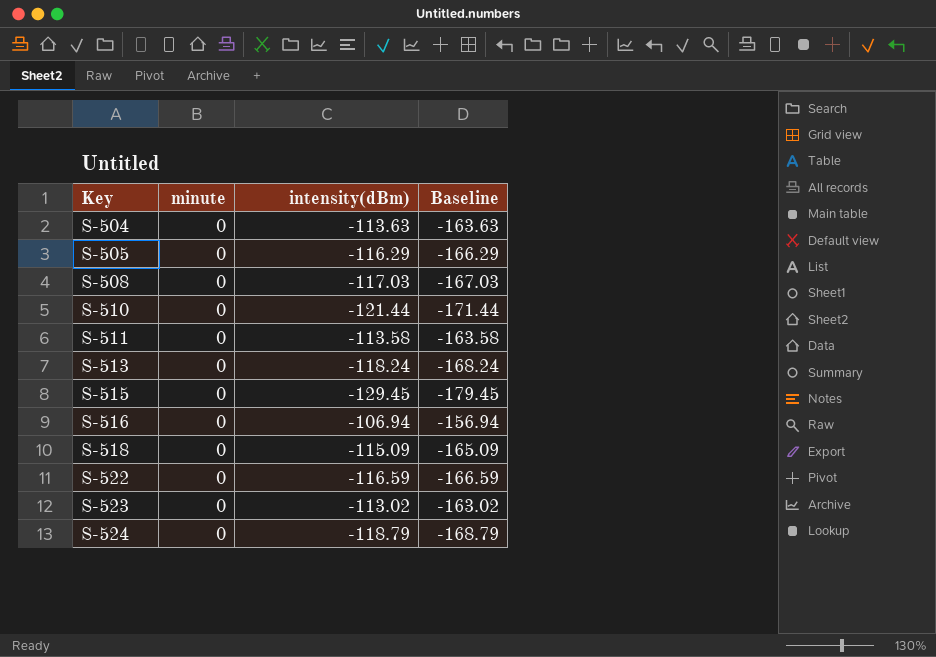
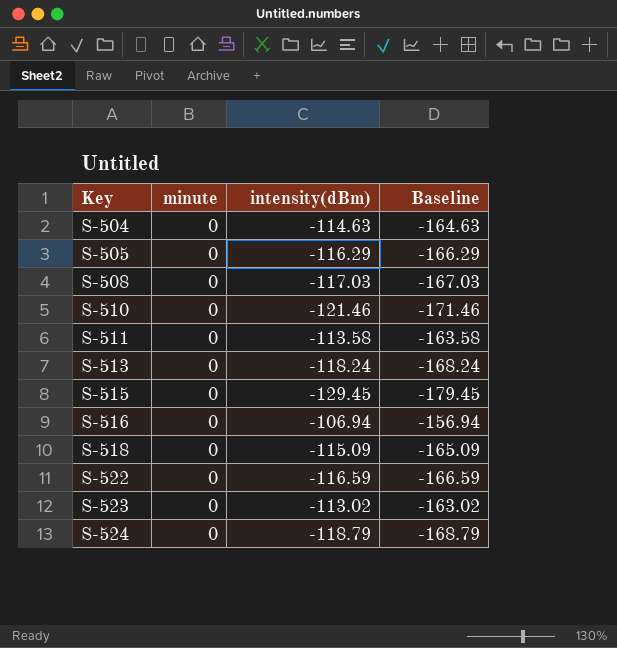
S-504 | intensity(dBm): -113.63 -> -114.63
S-504 | Baseline: -163.63 -> -164.63
S-510 | intensity(dBm): -121.44 -> -121.46
S-510 | Baseline: -171.44 -> -171.46

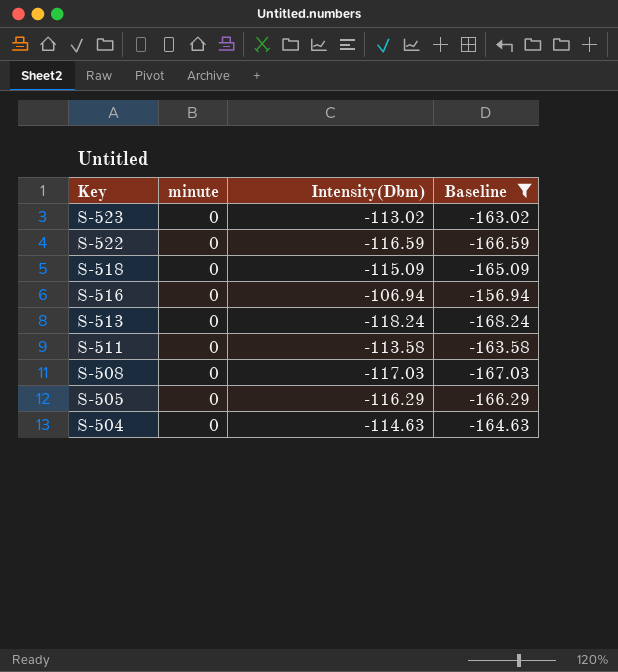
filter: none -> Baseline >= -168.24
row order: Key ascending -> Key descending
column name: intensity(dBm) -> Intensity(Dbm)

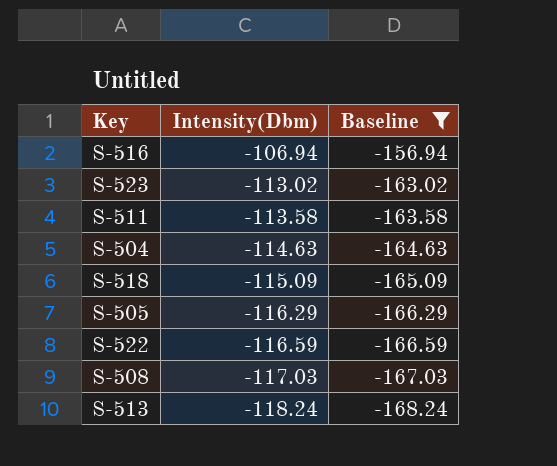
row order: Key descending -> Intensity(Dbm) descending
column minute | position: 2 -> none

